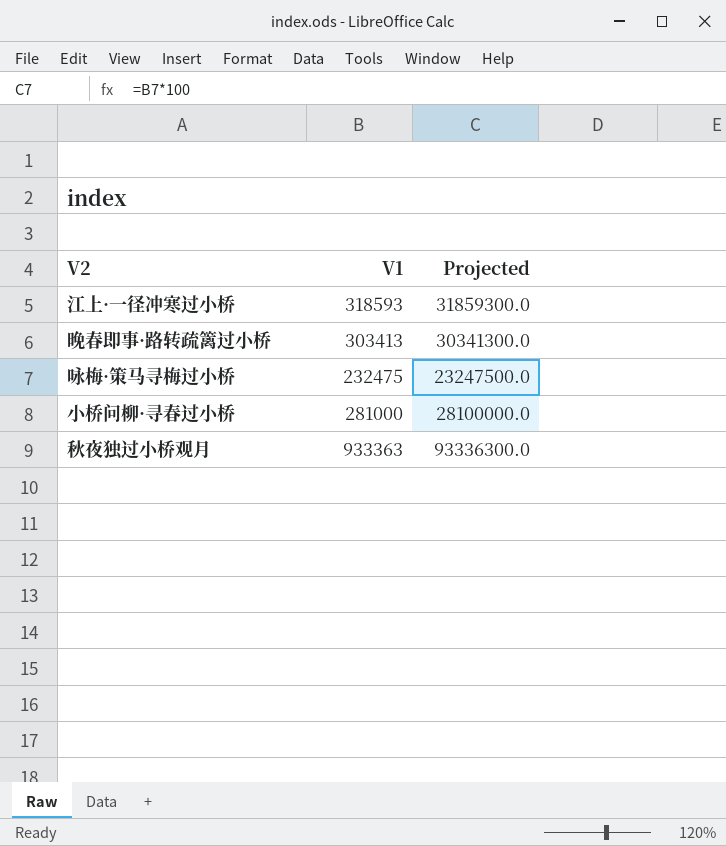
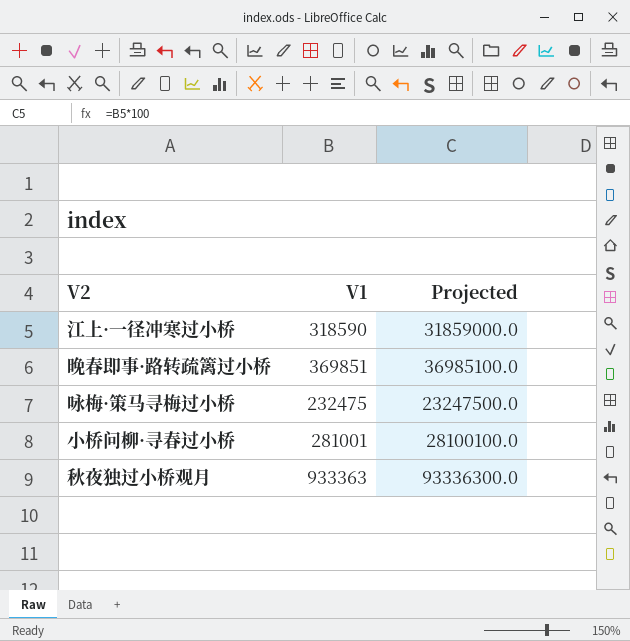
江上·一径冲寒过小桥 | V1: 318593 -> 318590
江上·一径冲寒过小桥 | Projected: 31859300.0 -> 31859000.0
晚春即事·路转疏篱过小桥 | V1: 303413 -> 369851
晚春即事·路转疏篱过小桥 | Projected: 30341300.0 -> 36985100.0
小桥问柳·寻春过小桥 | V1: 281000 -> 281001
小桥问柳·寻春过小桥 | Projected: 28100000.0 -> 28100100.0

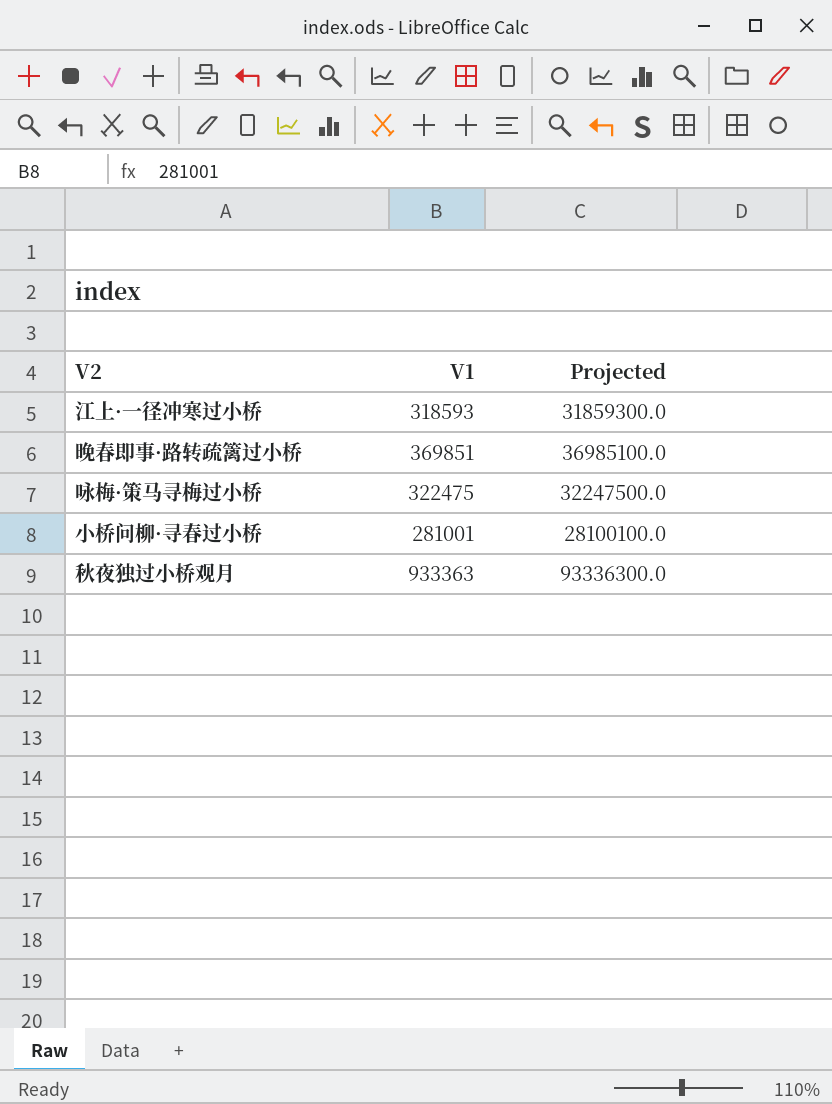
江上·一径冲寒过小桥 | V1: 318590 -> 318593
江上·一径冲寒过小桥 | Projected: 31859000.0 -> 31859300.0
咏梅·策马寻梅过小桥 | V1: 232475 -> 322475
咏梅·策马寻梅过小桥 | Projected: 23247500.0 -> 32247500.0

